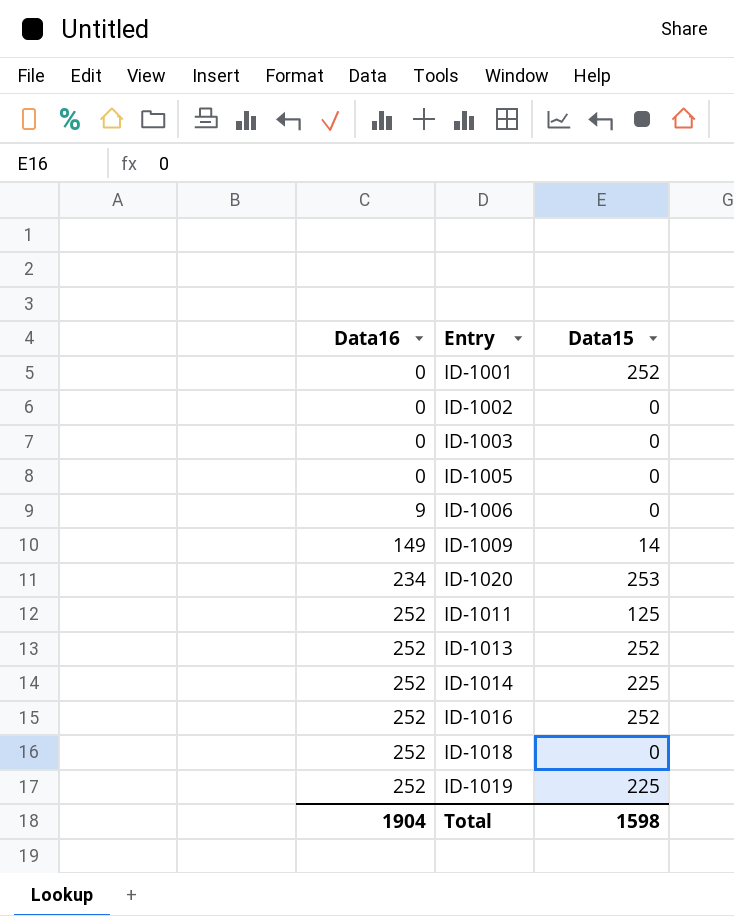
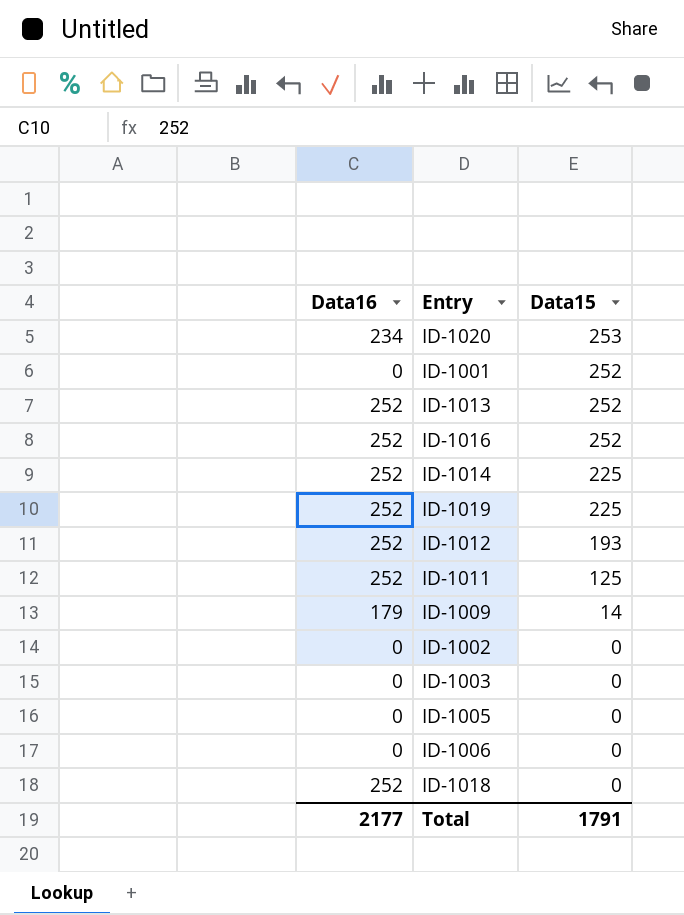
row order: Data16 ascending -> Data15 descending
row ID-1012: none -> 252 | 193
ID-1009 | Data16: 149 -> 179
ID-1006 | Data16: 9 -> 0
Total | Data16: 1904 -> 2177
Total | Data15: 1598 -> 1791

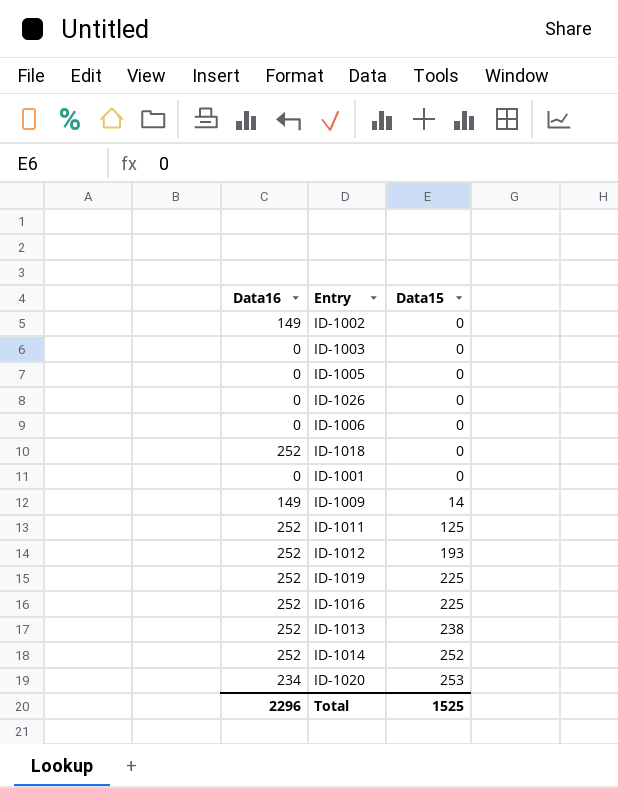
row order: Data15 descending -> Data15 ascending
ID-1002 | Data16: 0 -> 149
row ID-1026: none -> 0 | 0
ID-1001 | Data15: 252 -> 0
ID-1009 | Data16: 179 -> 149
ID-1016 | Data15: 252 -> 225
ID-1013 | Data15: 252 -> 238
ID-1014 | Data15: 225 -> 252
Total | Data16: 2177 -> 2296
Total | Data15: 1791 -> 1525

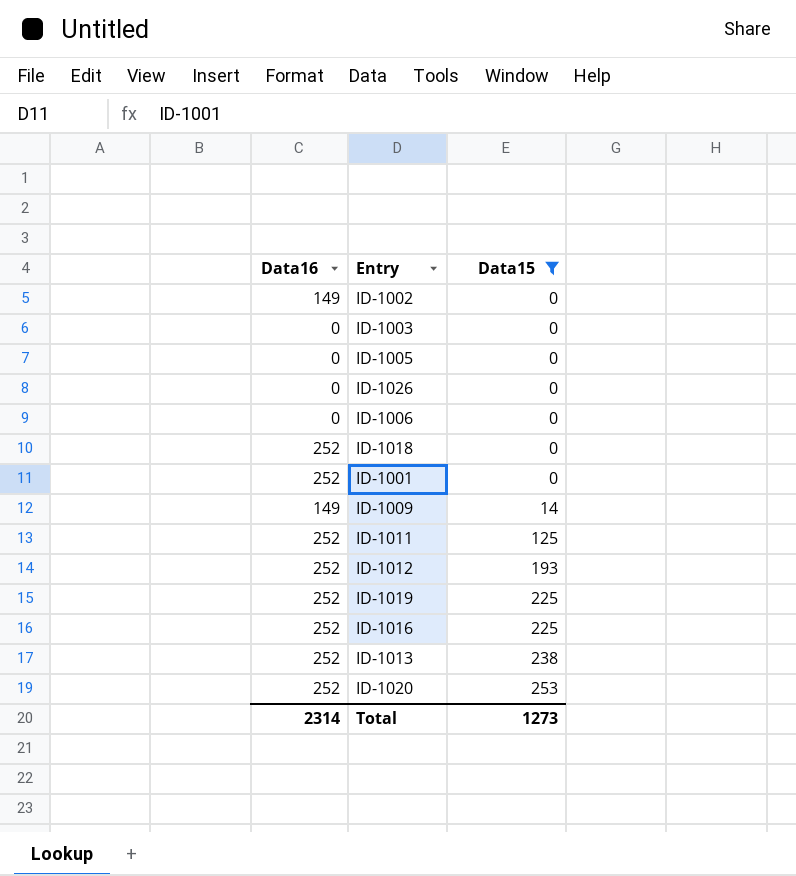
filter: none -> Data15 != 252
ID-1001 | Data16: 0 -> 252
ID-1020 | Data16: 234 -> 252
Total | Data16: 2296 -> 2314
Total | Data15: 1525 -> 1273

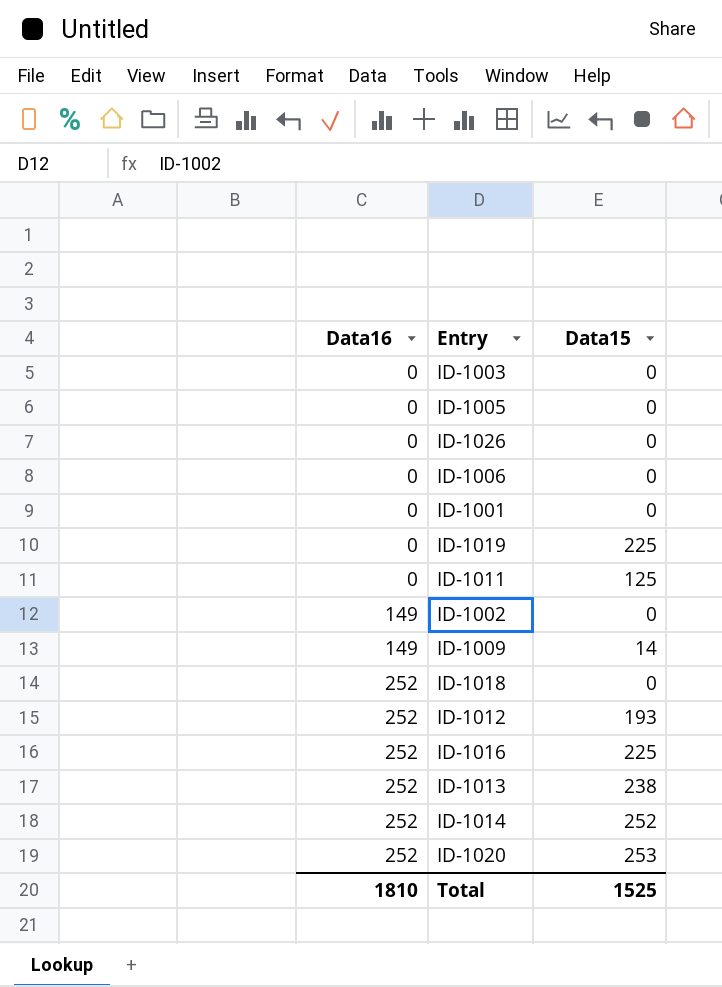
filter: Data15 != 252 -> none
row order: Data15 ascending -> Data16 ascending
ID-1001 | Data16: 252 -> 0
ID-1019 | Data16: 252 -> 0
ID-1011 | Data16: 252 -> 0
Total | Data16: 2314 -> 1810
Total | Data15: 1273 -> 1525

